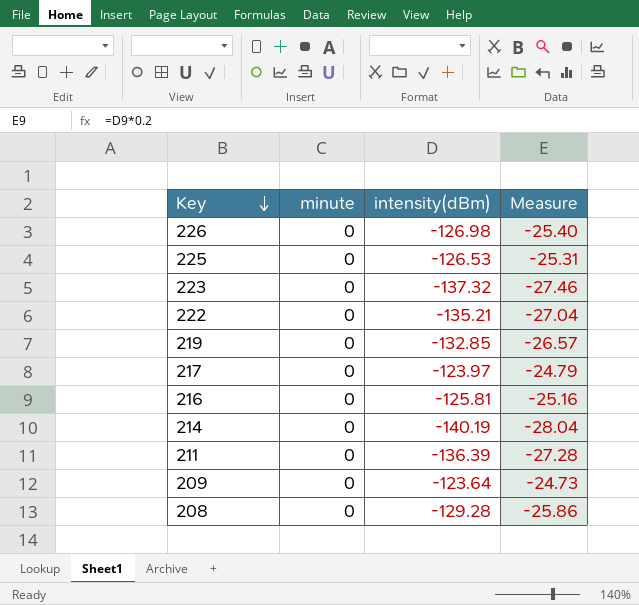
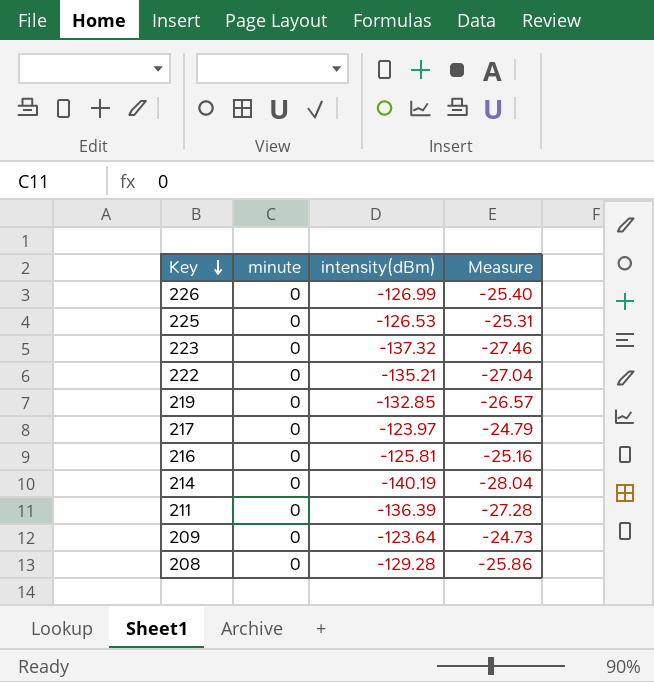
226 | intensity(dBm): -126.98 -> -126.99

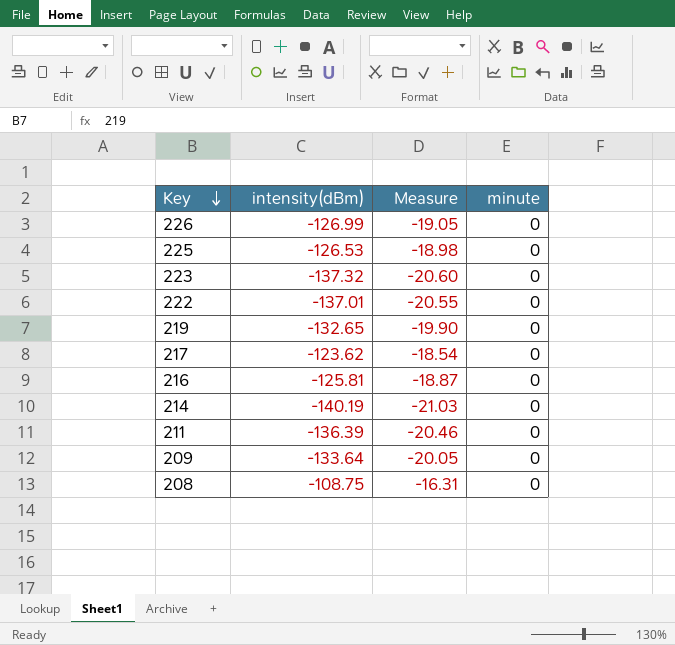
column Measure | formula: [intensity(dBm)] * 0.2 -> [intensity(dBm)] * 0.15
column minute | position: 2 -> 4
222 | intensity(dBm): -135.21 -> -137.01
219 | intensity(dBm): -132.85 -> -132.65
217 | intensity(dBm): -123.97 -> -123.62
209 | intensity(dBm): -123.64 -> -133.64
208 | intensity(dBm): -129.28 -> -108.75

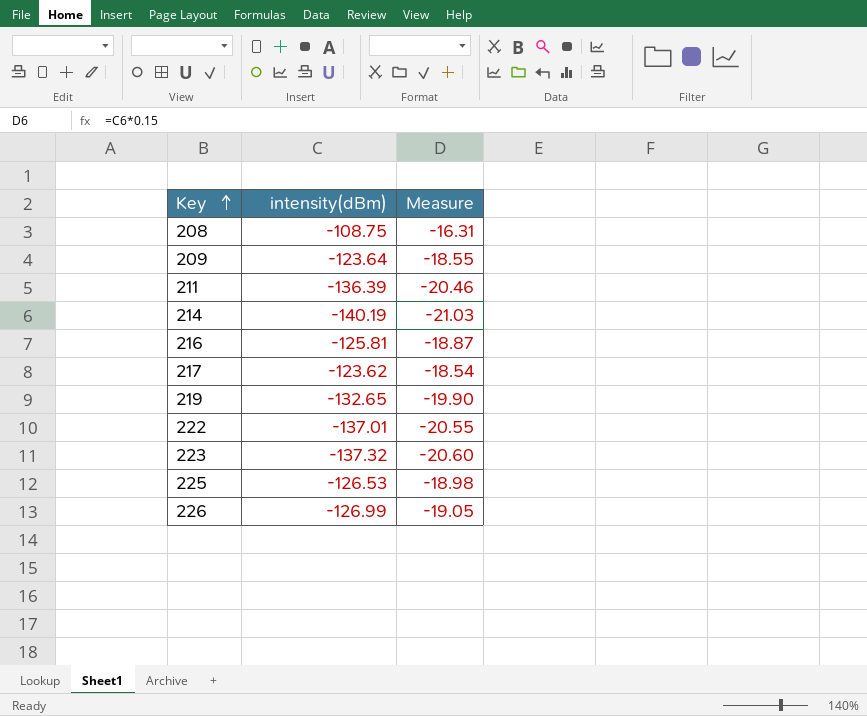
row order: Key descending -> Key ascending
column minute | position: 4 -> none
209 | intensity(dBm): -133.64 -> -123.64
209 | Measure: -20.05 -> -18.55

